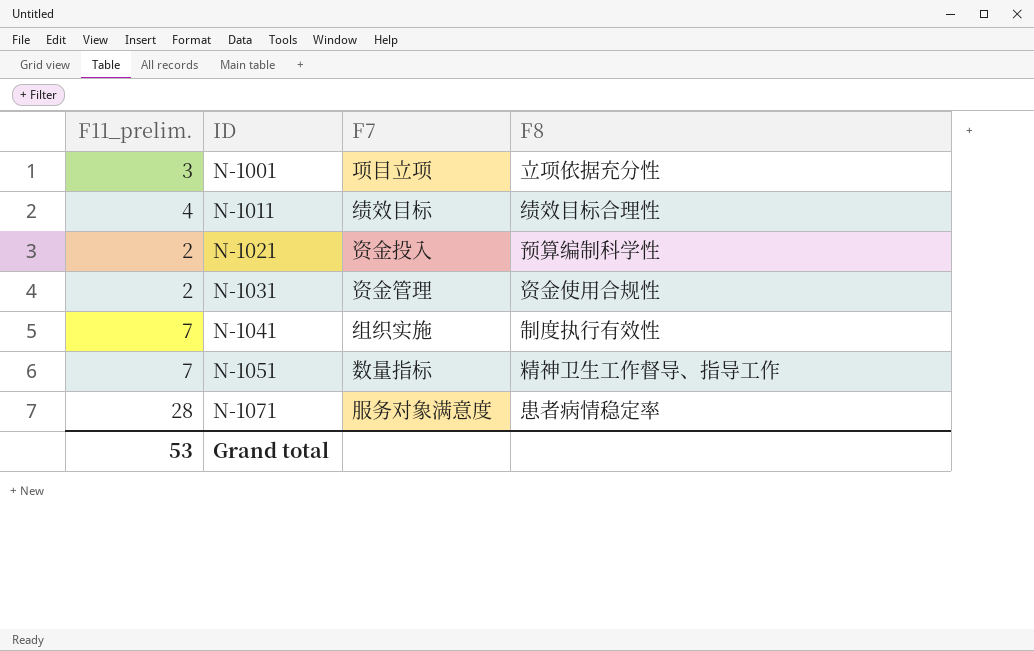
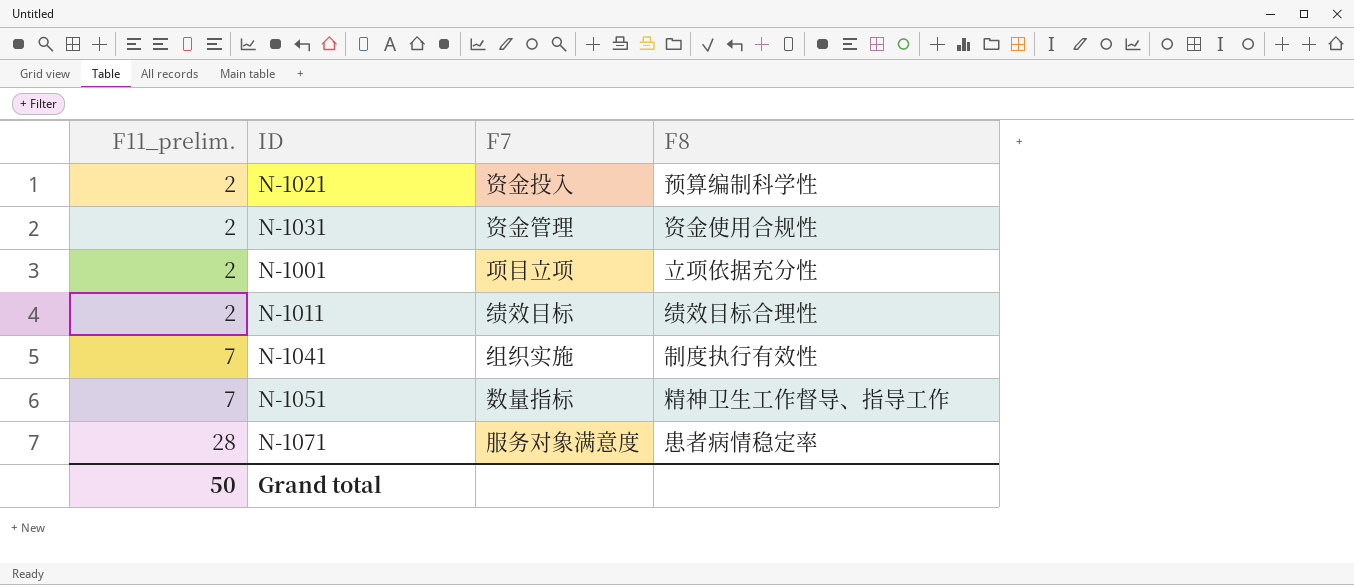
row order: ID ascending -> F11_prelim. ascending
N-1001 | F11_prelim.: 3 -> 2
N-1011 | F11_prelim.: 4 -> 2
Grand total | F11_prelim.: 53 -> 50

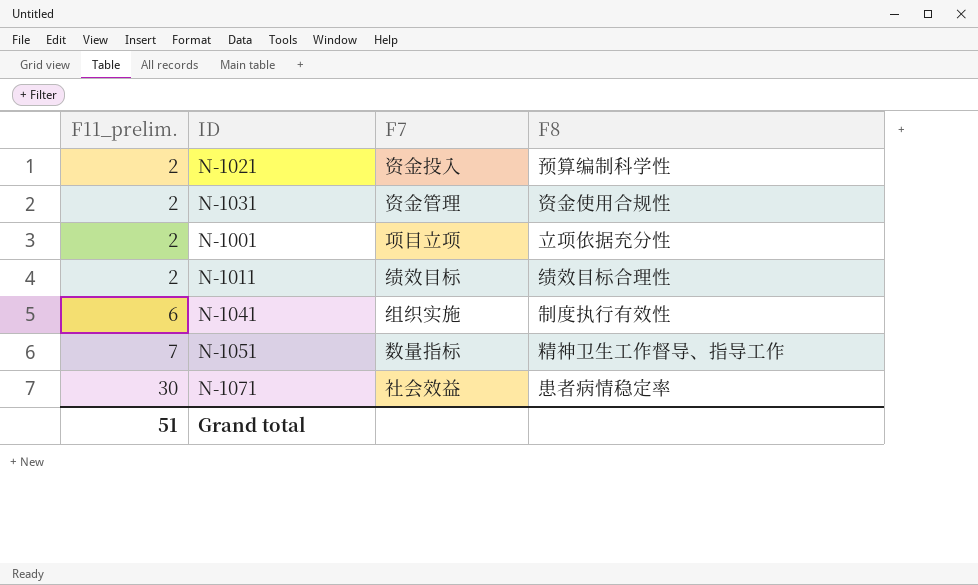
N-1041 | F11_prelim.: 7 -> 6
N-1071 | F11_prelim.: 28 -> 30
N-1071 | F7: 服务对象满意度 -> 社会效益
Grand total | F11_prelim.: 50 -> 51

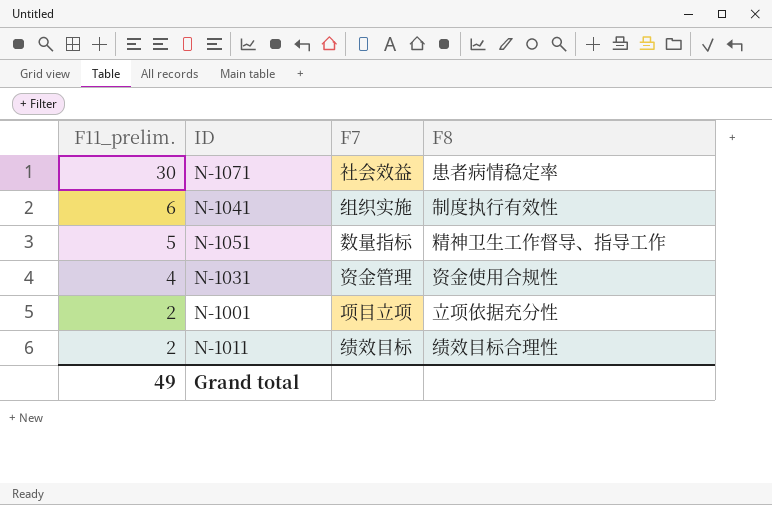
row order: F11_prelim. ascending -> F11_prelim. descending
row N-1021: 2 | 资金投入 | 预算编制科学性 -> none
N-1051 | F11_prelim.: 7 -> 5
N-1031 | F11_prelim.: 2 -> 4
Grand total | F11_prelim.: 51 -> 49

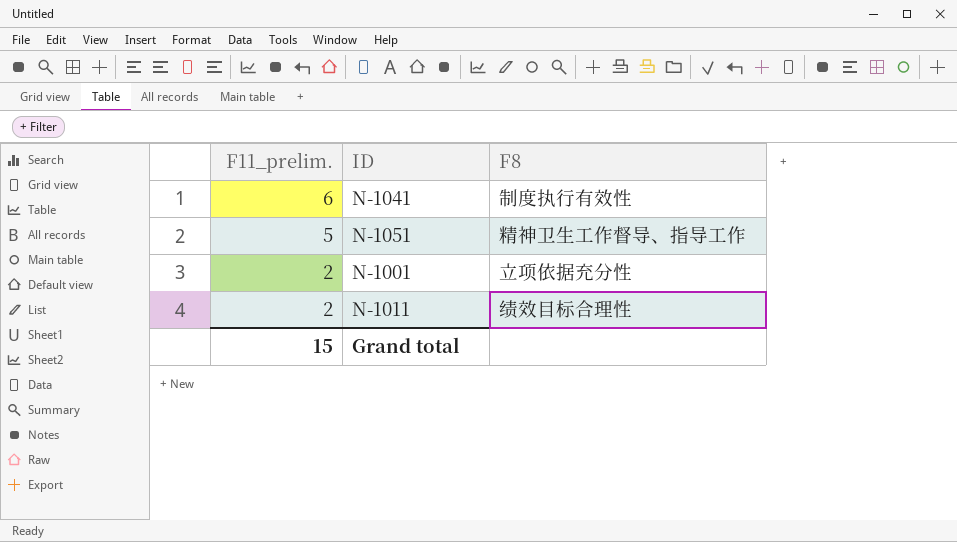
column F7 | position: 3 -> none
row N-1071: 30 | 社会效益 | 患者病情稳定率 -> none
row N-1031: 4 | 资金管理 | 资金使用合规性 -> none
Grand total | F11_prelim.: 49 -> 15

